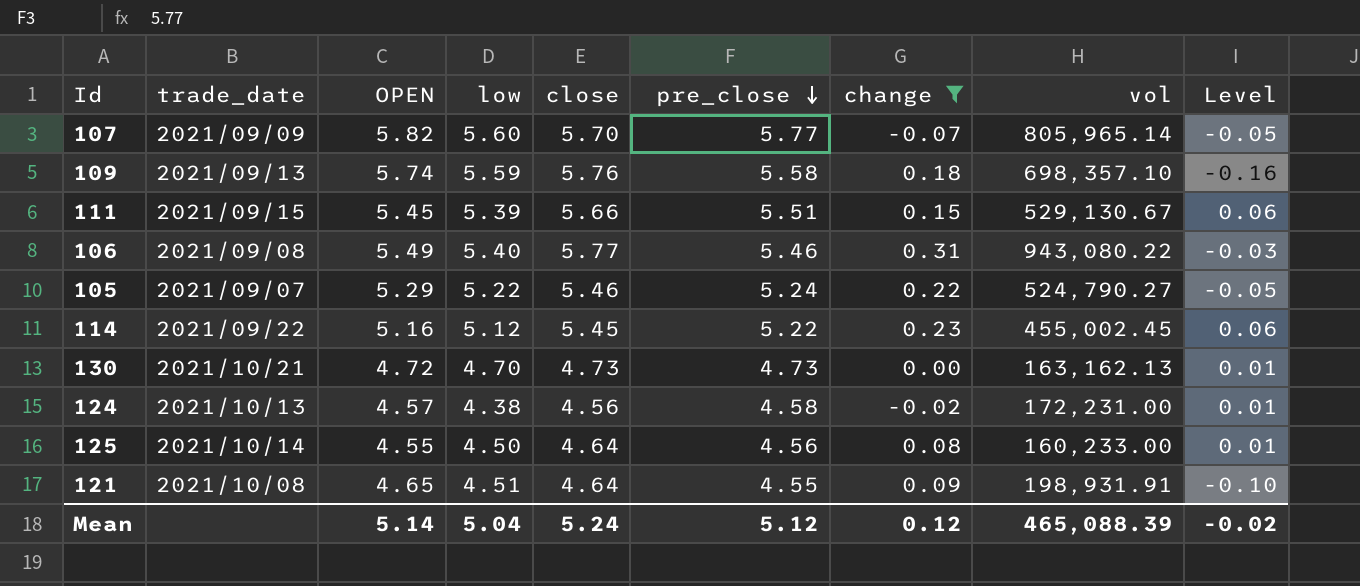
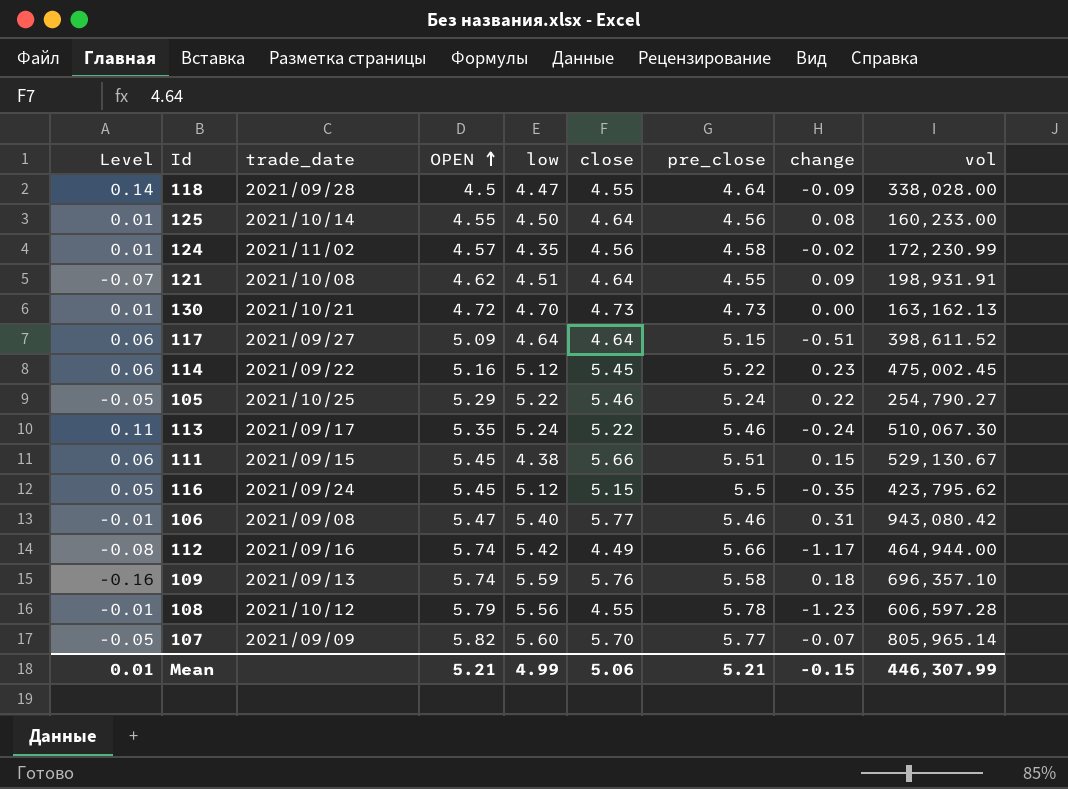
filter: change >= -0.07 -> none
row order: pre_close descending -> OPEN ascending
column Level | position: 9 -> 1
124 | trade_date: 2021/10/13 -> 2021/11/02
124 | low: 4.38 -> 4.35
124 | vol: 172,231.00 -> 172,230.99
121 | Level: -0.10 -> -0.07
121 | OPEN: 4.65 -> 4.62
114 | vol: 455,002.45 -> 475,002.45
105 | trade_date: 2021/09/07 -> 2021/10/25
105 | vol: 524,790.27 -> 254,790.27
111 | low: 5.39 -> 4.38
106 | Level: -0.03 -> -0.01
106 | OPEN: 5.49 -> 5.47
106 | vol: 943,080.22 -> 943,080.42
109 | vol: 698,357.10 -> 696,357.10
Mean | Level: -0.02 -> 0.01
Mean | OPEN: 5.14 -> 5.21
Mean | low: 5.04 -> 4.99
Mean | close: 5.24 -> 5.06
Mean | pre_close: 5.12 -> 5.21
Mean | change: 0.12 -> -0.15
Mean | vol: 465,088.39 -> 446,307.99

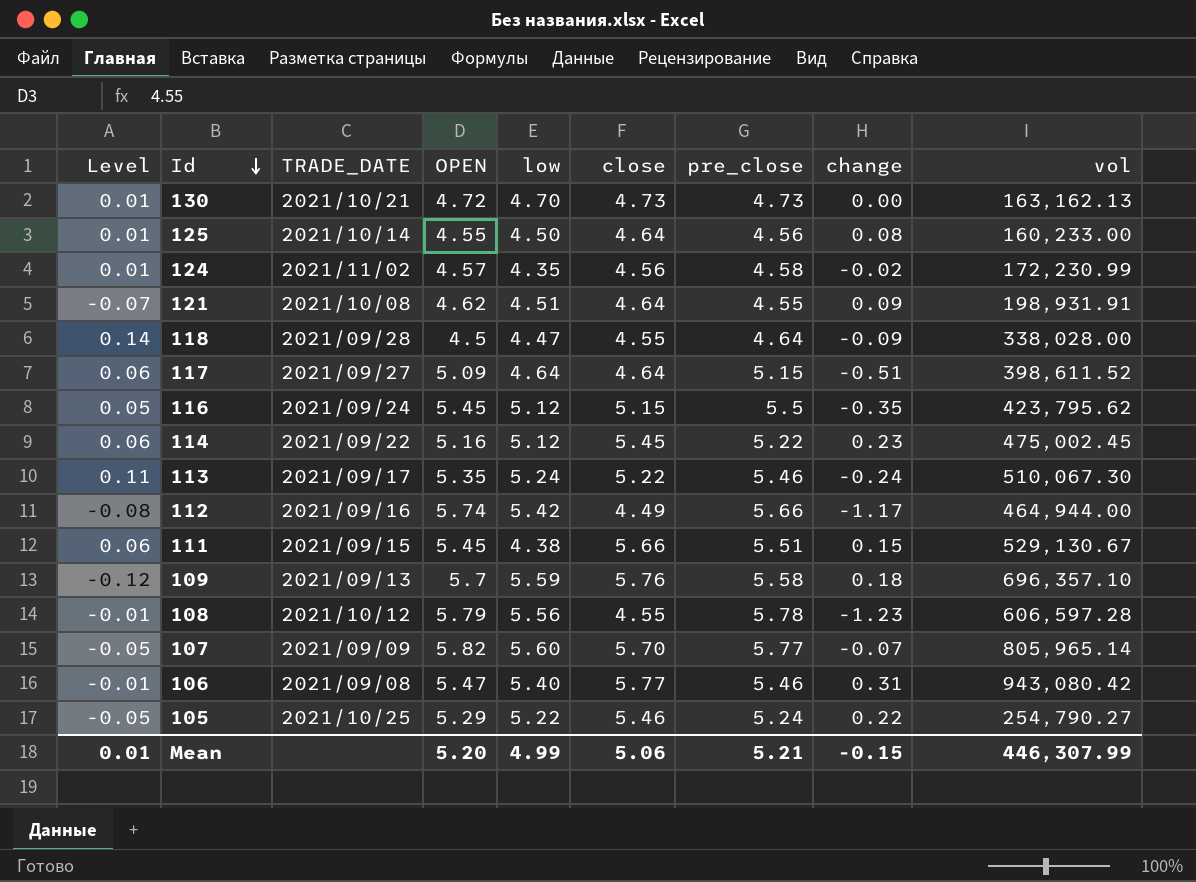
row order: OPEN ascending -> Id descending
column name: trade_date -> TRADE_DATE
109 | Level: -0.16 -> -0.12
109 | OPEN: 5.74 -> 5.7
Mean | OPEN: 5.21 -> 5.20

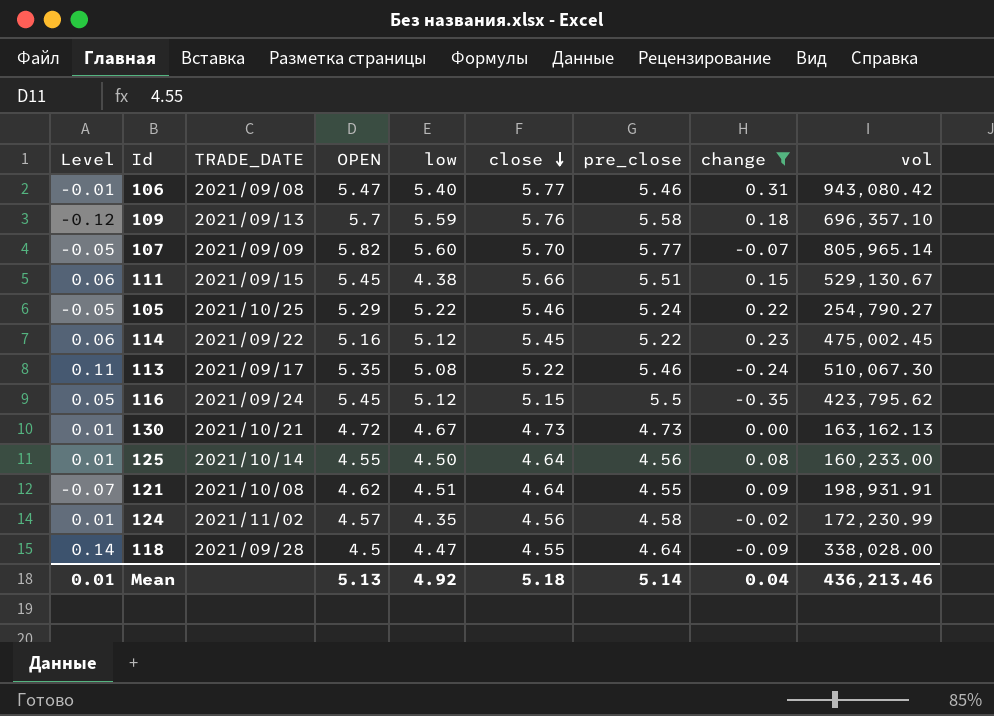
filter: none -> change >= -0.35
row order: Id descending -> close descending
113 | low: 5.24 -> 5.08
130 | low: 4.70 -> 4.67
Mean | OPEN: 5.20 -> 5.13
Mean | low: 4.99 -> 4.92
Mean | close: 5.06 -> 5.18
Mean | pre_close: 5.21 -> 5.14
Mean | change: -0.15 -> 0.04
Mean | vol: 446,307.99 -> 436,213.46

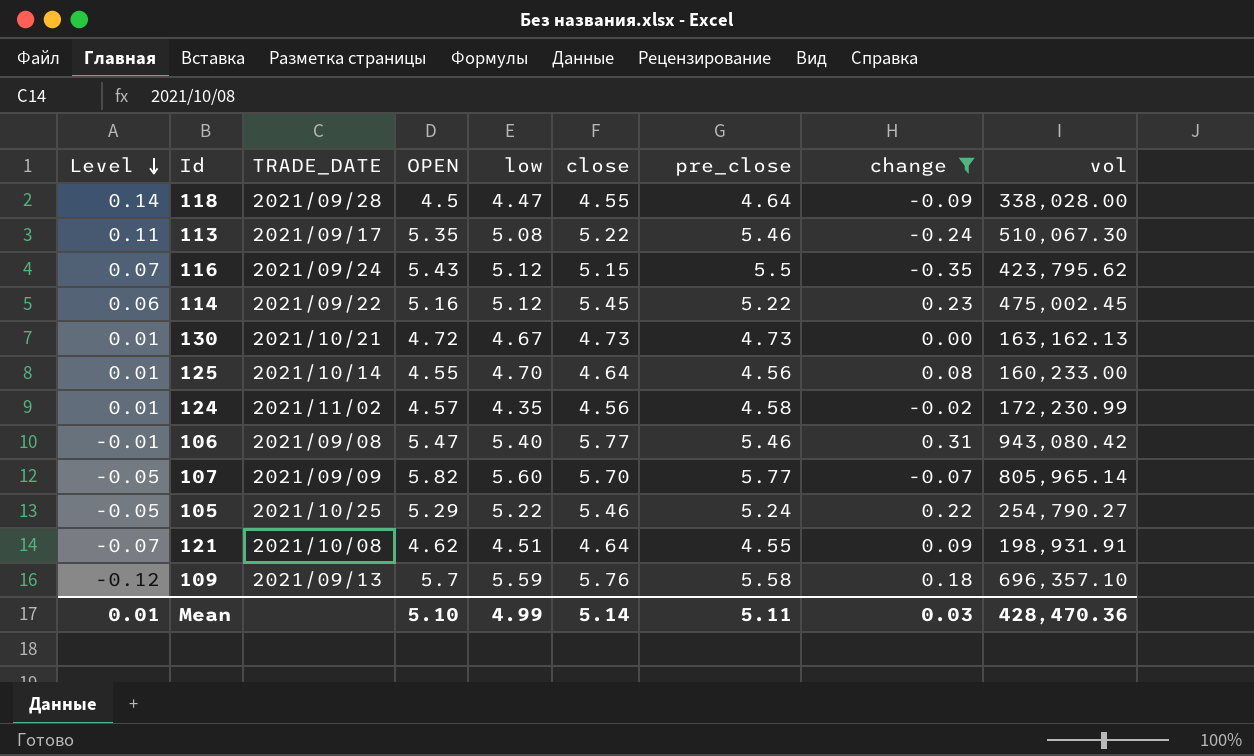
row order: close descending -> Level descending
row 111: 0.06 | 2021/09/15 | 5.45 | 4.38 | 5.66 | 5.51 | 0.15 | 529,130.67 -> none
116 | Level: 0.05 -> 0.07
116 | OPEN: 5.45 -> 5.43
125 | low: 4.50 -> 4.70
Mean | OPEN: 5.13 -> 5.10
Mean | low: 4.92 -> 4.99
Mean | close: 5.18 -> 5.14
Mean | pre_close: 5.14 -> 5.11
Mean | change: 0.04 -> 0.03
Mean | vol: 436,213.46 -> 428,470.36

